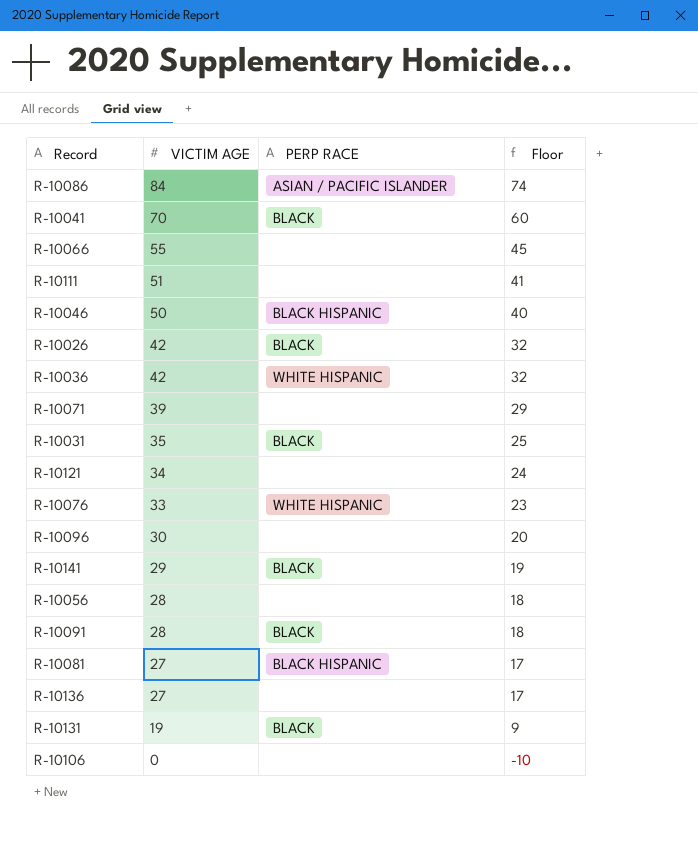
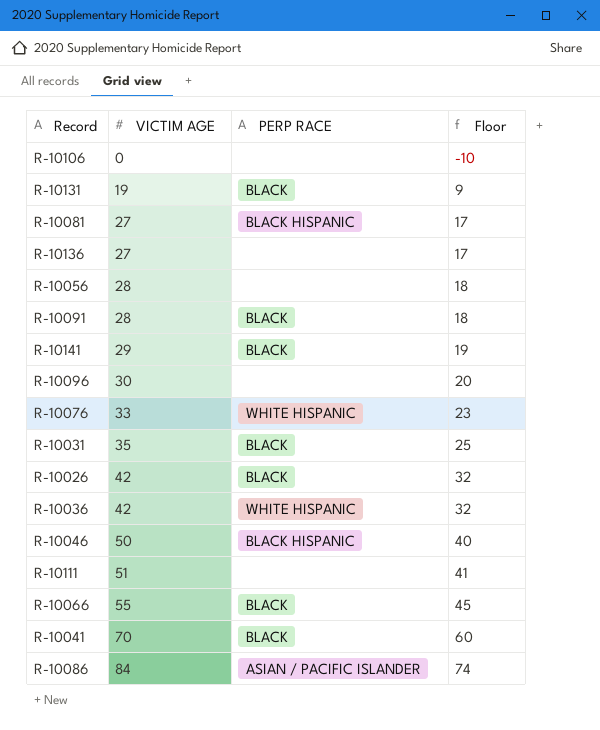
row order: VICTIM AGE descending -> VICTIM AGE ascending
row R-10071: 39 | none | 29 -> none
row R-10121: 34 | none | 24 -> none
R-10066 | PERP RACE: none -> BLACK

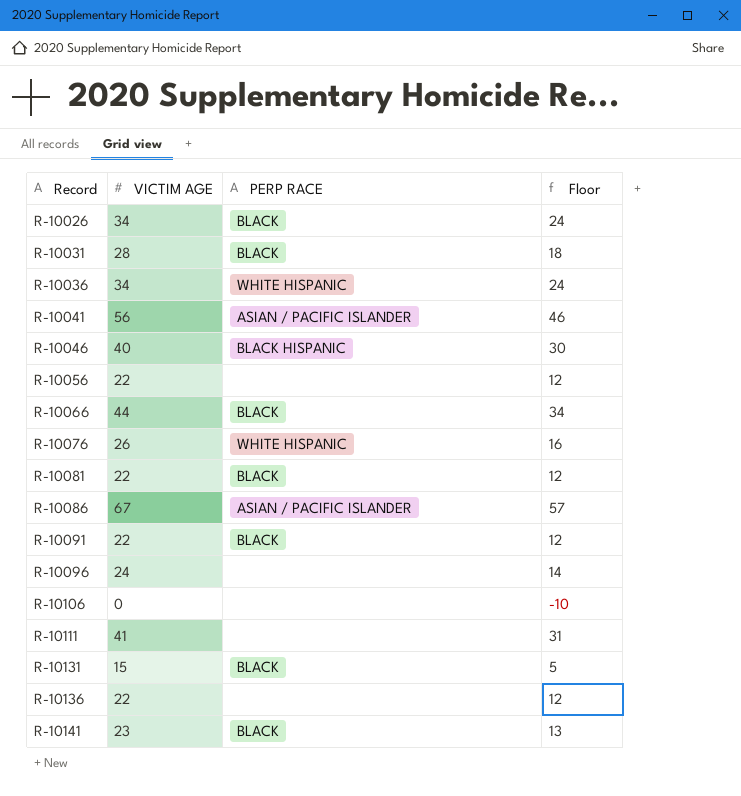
row order: VICTIM AGE ascending -> Record ascending
R-10026 | VICTIM AGE: 42 -> 34
R-10026 | Floor: 32 -> 24
R-10031 | VICTIM AGE: 35 -> 28
R-10031 | Floor: 25 -> 18
R-10036 | VICTIM AGE: 42 -> 34
R-10036 | Floor: 32 -> 24
R-10041 | VICTIM AGE: 70 -> 56
R-10041 | PERP RACE: BLACK -> ASIAN / PACIFIC ISLANDER
R-10041 | Floor: 60 -> 46
R-10046 | VICTIM AGE: 50 -> 40
R-10046 | Floor: 40 -> 30
R-10056 | VICTIM AGE: 28 -> 22
R-10056 | Floor: 18 -> 12
R-10066 | VICTIM AGE: 55 -> 44
R-10066 | Floor: 45 -> 34
R-10076 | VICTIM AGE: 33 -> 26
R-10076 | Floor: 23 -> 16
R-10081 | VICTIM AGE: 27 -> 22
R-10081 | PERP RACE: BLACK HISPANIC -> BLACK
R-10081 | Floor: 17 -> 12
R-10086 | VICTIM AGE: 84 -> 67
R-10086 | Floor: 74 -> 57
R-10091 | VICTIM AGE: 28 -> 22
R-10091 | Floor: 18 -> 12
R-10096 | VICTIM AGE: 30 -> 24
R-10096 | Floor: 20 -> 14
R-10111 | VICTIM AGE: 51 -> 41
R-10111 | Floor: 41 -> 31
R-10131 | VICTIM AGE: 19 -> 15
R-10131 | Floor: 9 -> 5
R-10136 | VICTIM AGE: 27 -> 22
R-10136 | Floor: 17 -> 12
R-10141 | VICTIM AGE: 29 -> 23
R-10141 | Floor: 19 -> 13

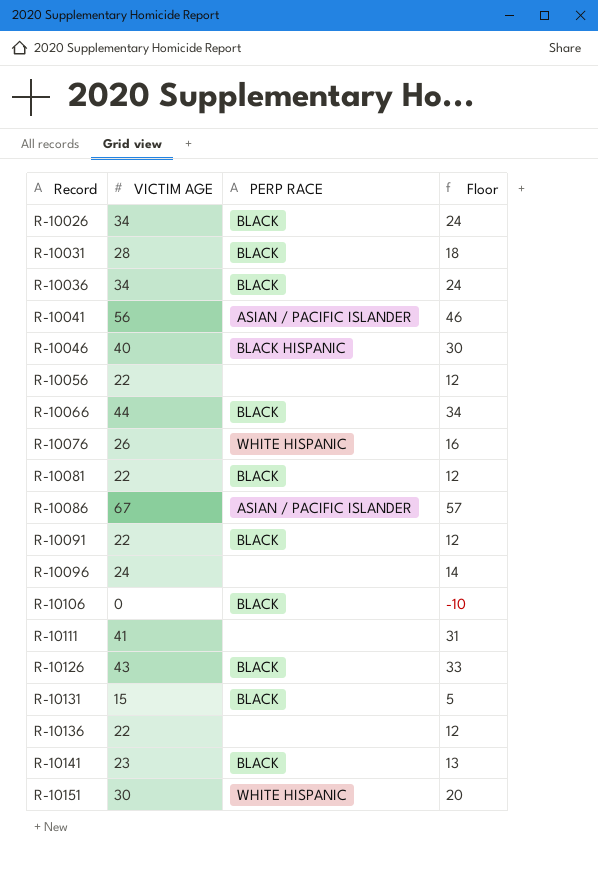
R-10036 | PERP RACE: WHITE HISPANIC -> BLACK
R-10106 | PERP RACE: none -> BLACK
row R-10126: none -> 43 | BLACK | 33
row R-10151: none -> 30 | WHITE HISPANIC | 20

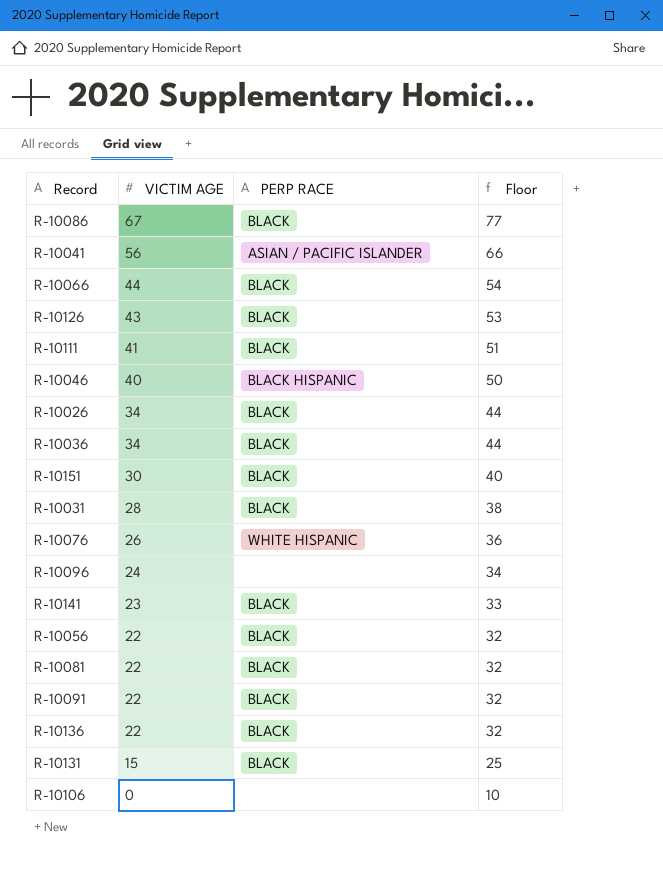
row order: Record ascending -> VICTIM AGE descending
column Floor | formula: [VICTIM AGE] - 10 -> [VICTIM AGE] + 10
R-10086 | PERP RACE: ASIAN / PACIFIC ISLANDER -> BLACK
R-10111 | PERP RACE: none -> BLACK
R-10151 | PERP RACE: WHITE HISPANIC -> BLACK
R-10056 | PERP RACE: none -> BLACK
R-10136 | PERP RACE: none -> BLACK
R-10106 | PERP RACE: BLACK -> none

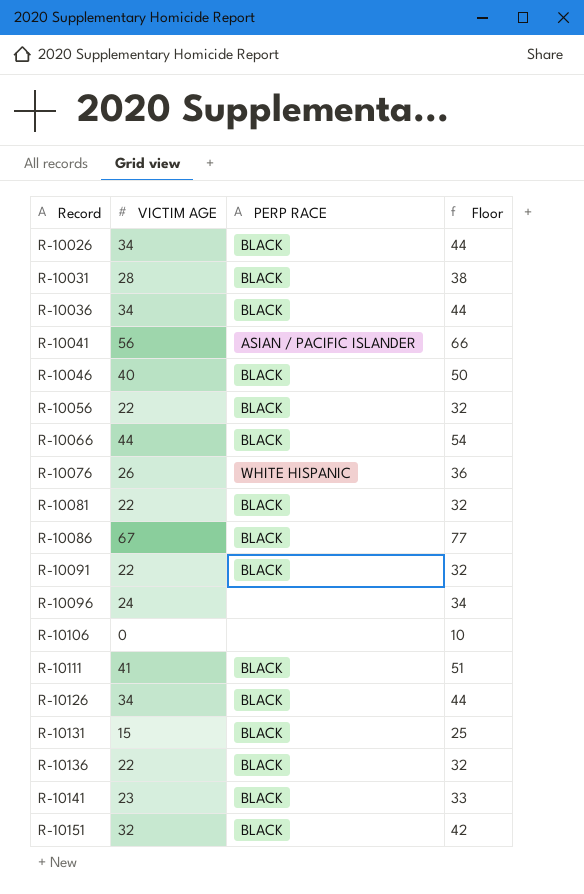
row order: VICTIM AGE descending -> Record ascending
R-10046 | PERP RACE: BLACK HISPANIC -> BLACK
R-10126 | VICTIM AGE: 43 -> 34
R-10126 | Floor: 53 -> 44
R-10151 | VICTIM AGE: 30 -> 32
R-10151 | Floor: 40 -> 42

